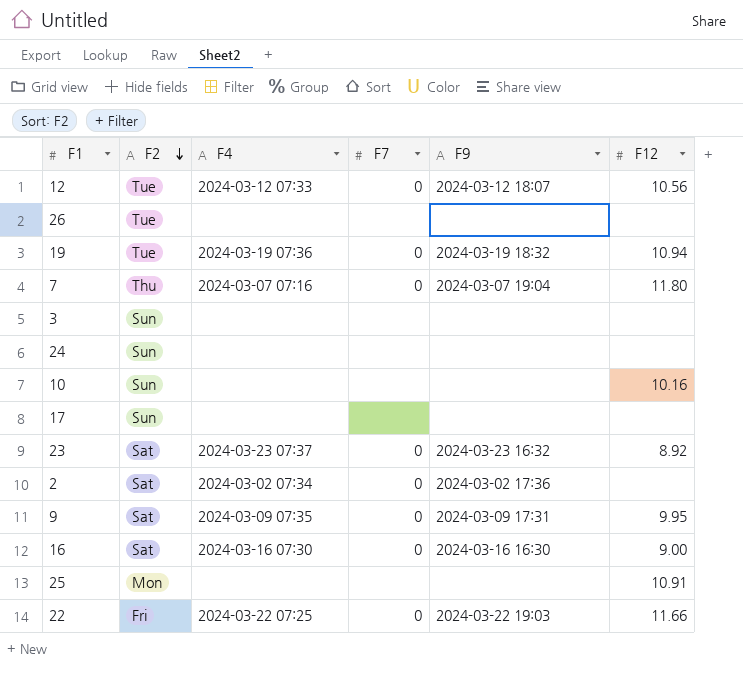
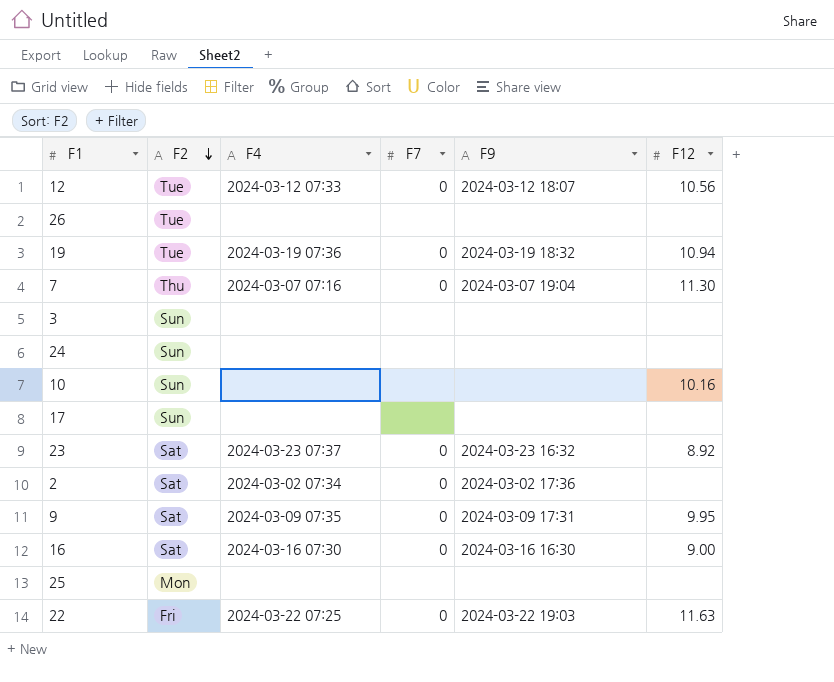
7 | F12: 11.80 -> 11.30
25 | F12: 10.91 -> none
22 | F12: 11.66 -> 11.63

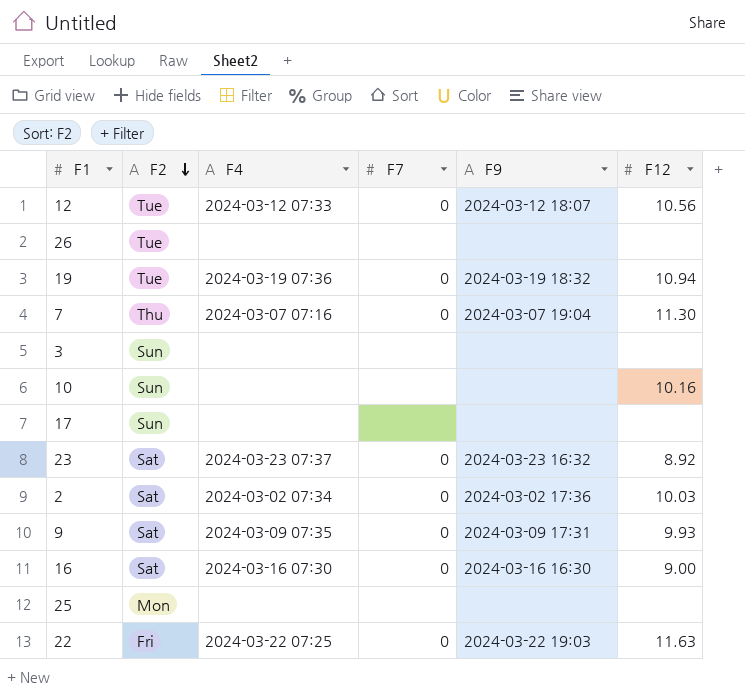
row 24: Sun | none | none | none | none -> none
2 | F12: none -> 10.03
9 | F12: 9.95 -> 9.93

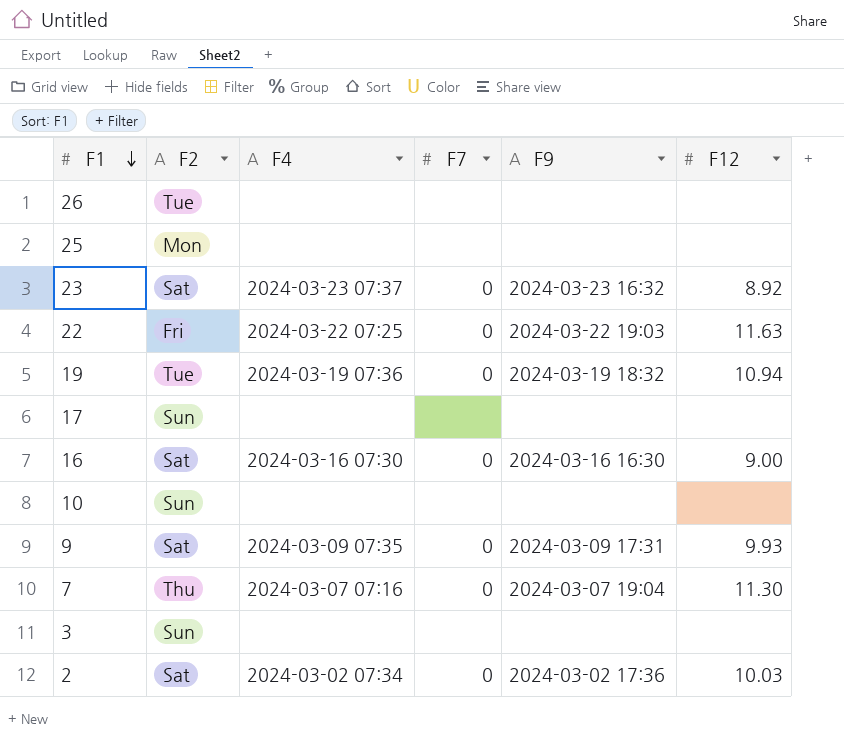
row order: F2 descending -> F1 descending
row 12: Tue | 2024-03-12 07:33 | 0 | 2024-03-12 18:07 | 10.56 -> none
10 | F12: 10.16 -> none

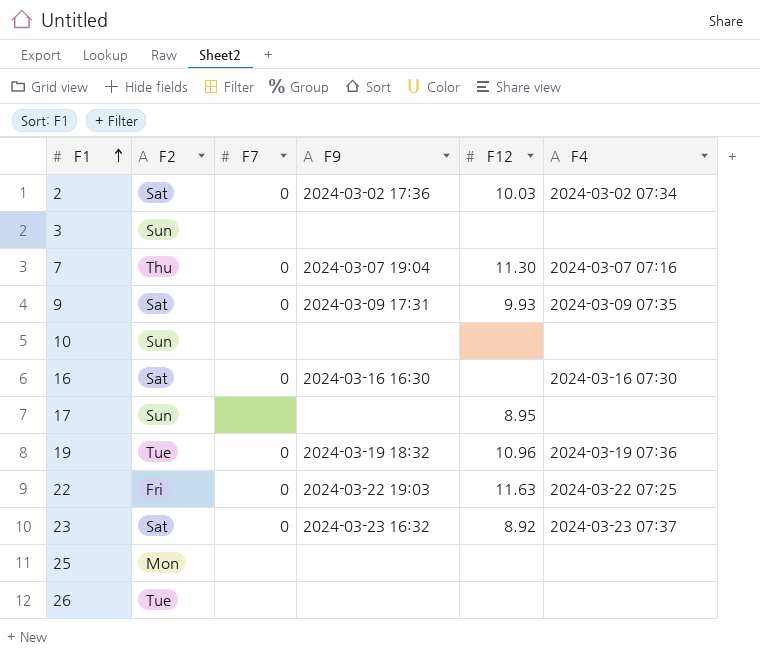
row order: F1 descending -> F1 ascending
column F4 | position: 3 -> 6
16 | F12: 9.00 -> none
17 | F12: none -> 8.95
19 | F12: 10.94 -> 10.96

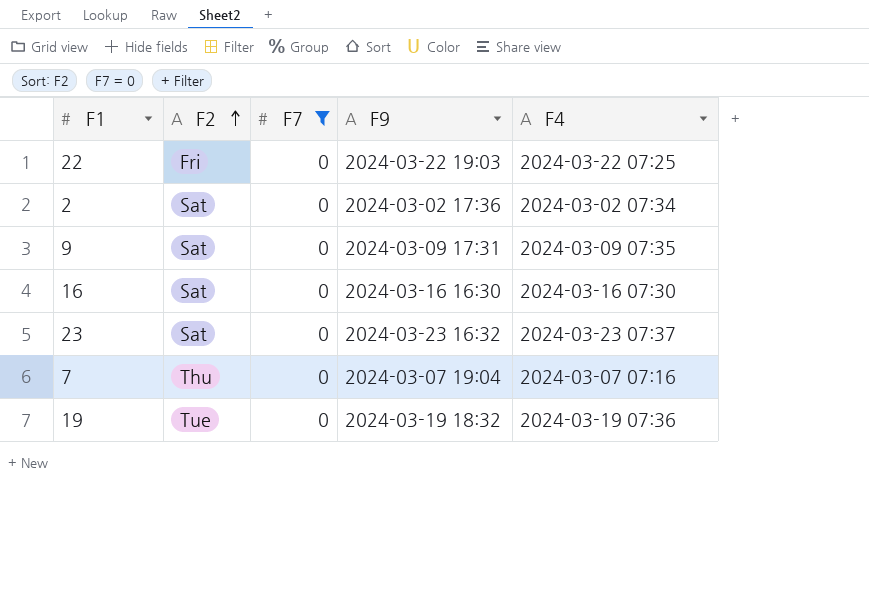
filter: none -> F7 = 0
row order: F1 ascending -> F2 ascending
column F12 | position: 5 -> none

